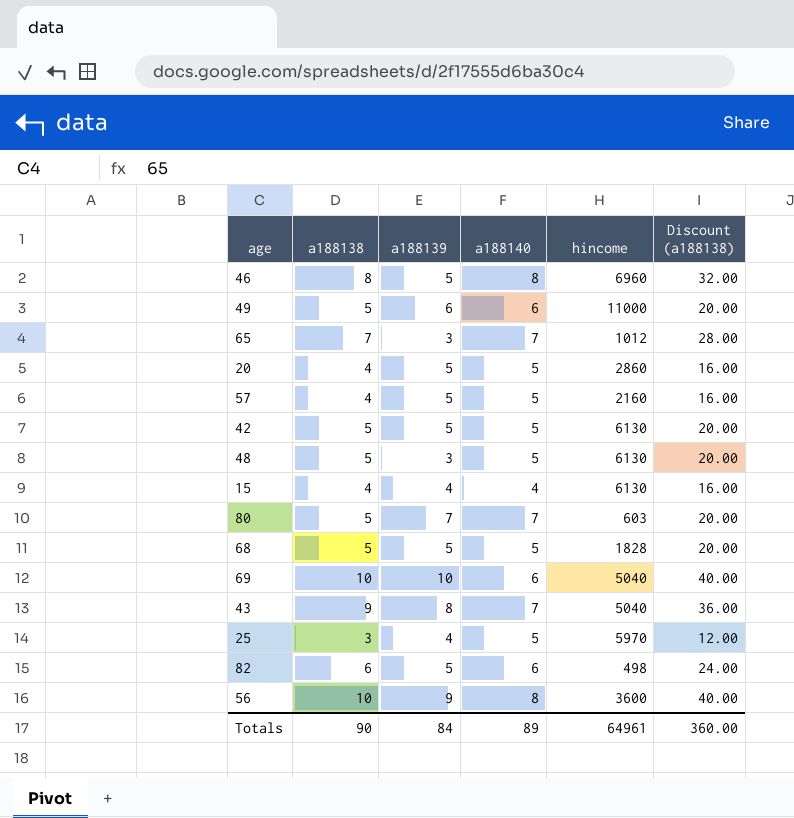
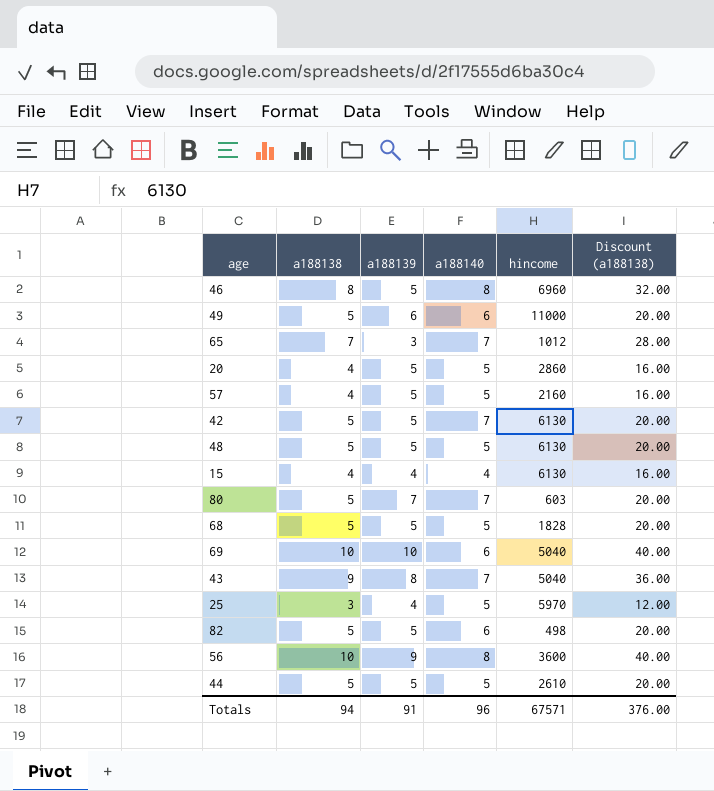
42 | a188140: 5 -> 7
48 | a188139: 3 -> 5
82 | a188138: 6 -> 5
82 | Discount (a188138): 24.00 -> 20.00
row 44: none -> 5 | 5 | 5 | 2610 | 20.00
Totals | a188138: 90 -> 94
Totals | a188139: 84 -> 91
Totals | a188140: 89 -> 96
Totals | hincome: 64961 -> 67571
Totals | Discount (a188138): 360.00 -> 376.00

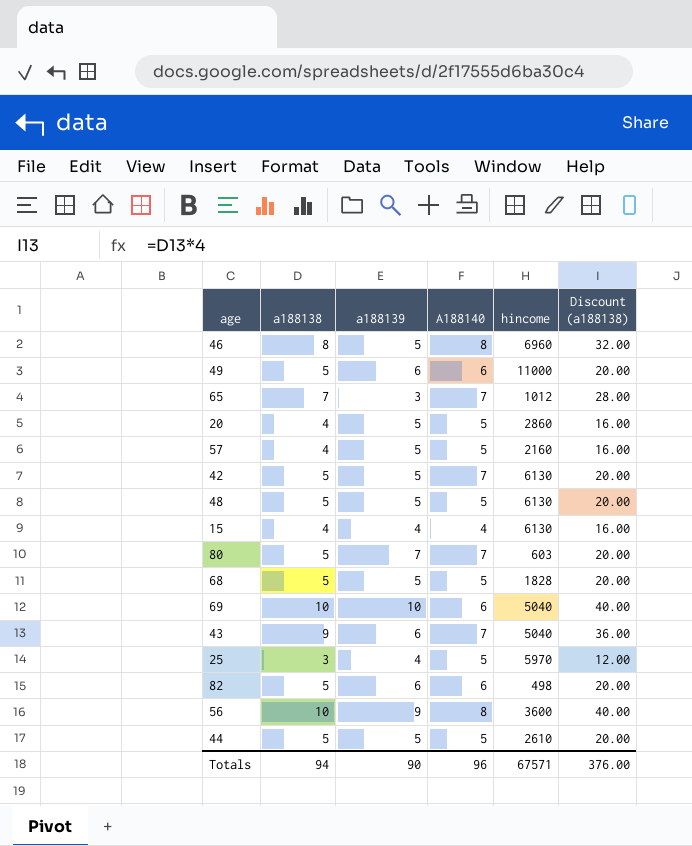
column name: a188140 -> A188140
43 | a188139: 8 -> 6
82 | a188139: 5 -> 6
Totals | a188139: 91 -> 90

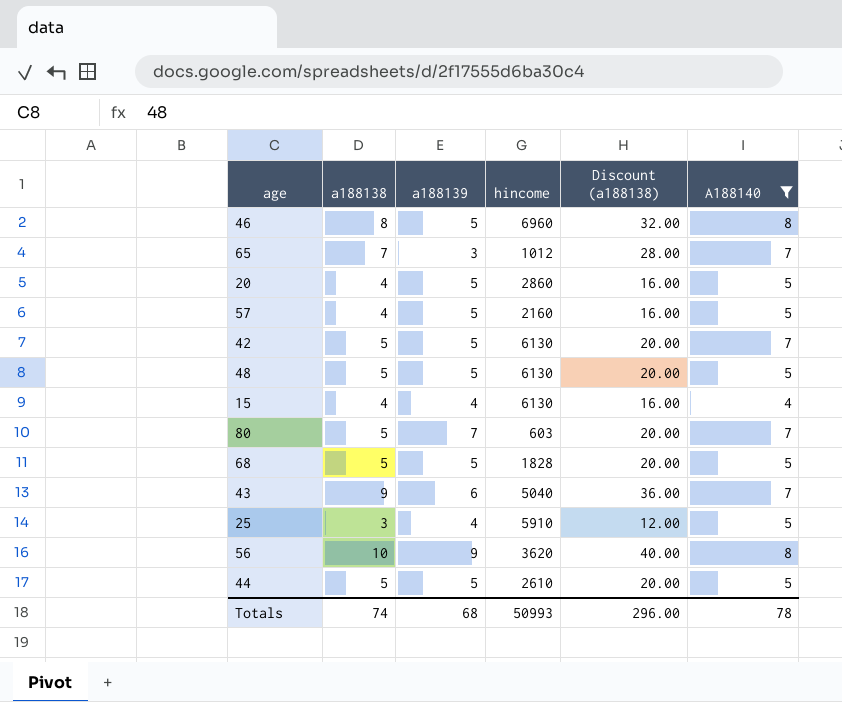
filter: none -> A188140 != 6
column A188140 | position: 4 -> 6
25 | hincome: 5970 -> 5910
56 | hincome: 3600 -> 3620
Totals | a188138: 94 -> 74
Totals | a188139: 90 -> 68
Totals | hincome: 67571 -> 50993
Totals | Discount (a188138): 376.00 -> 296.00
Totals | A188140: 96 -> 78

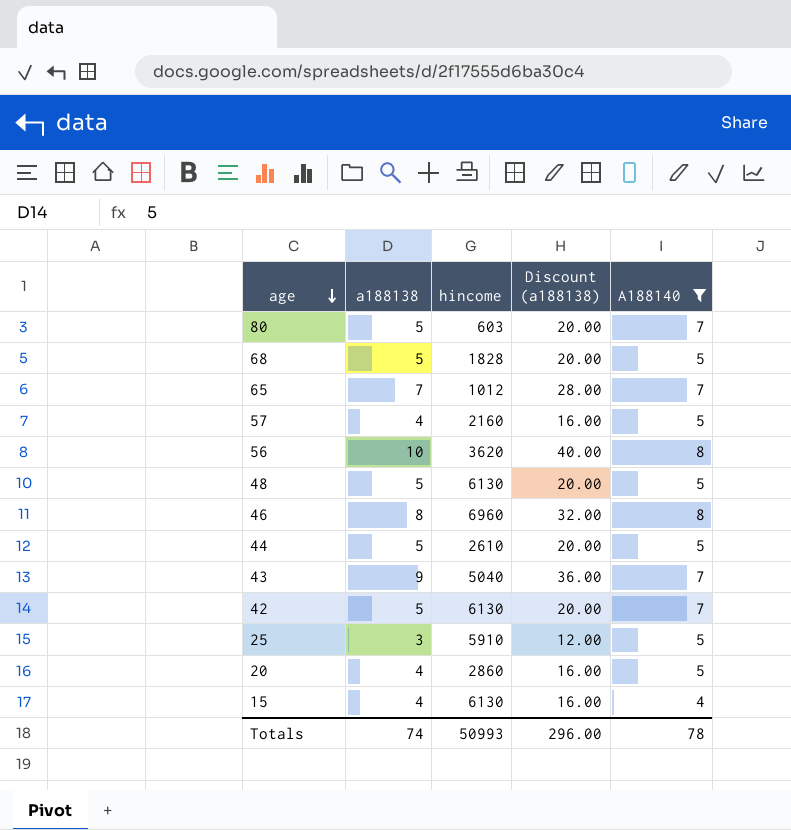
row order: none -> age descending
column a188139 | position: 3 -> none

